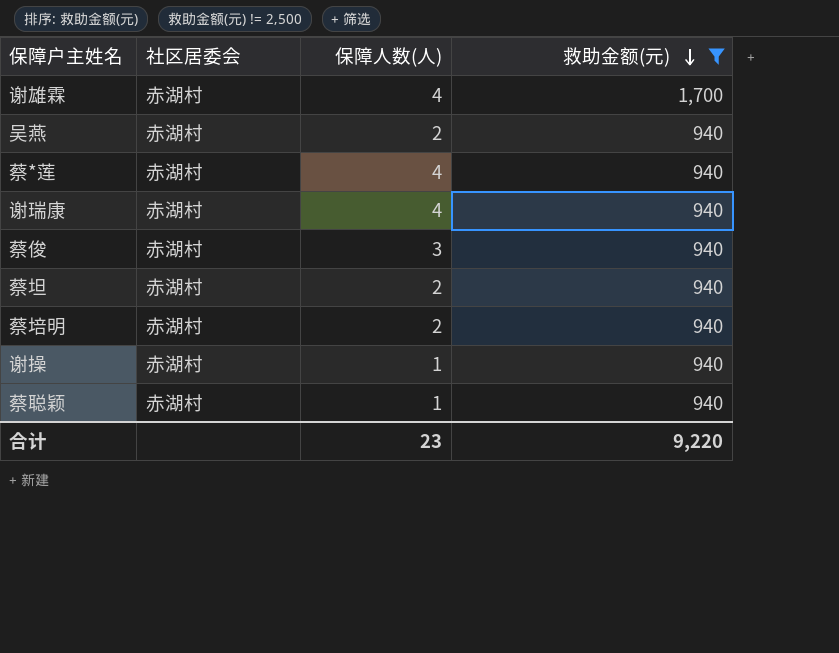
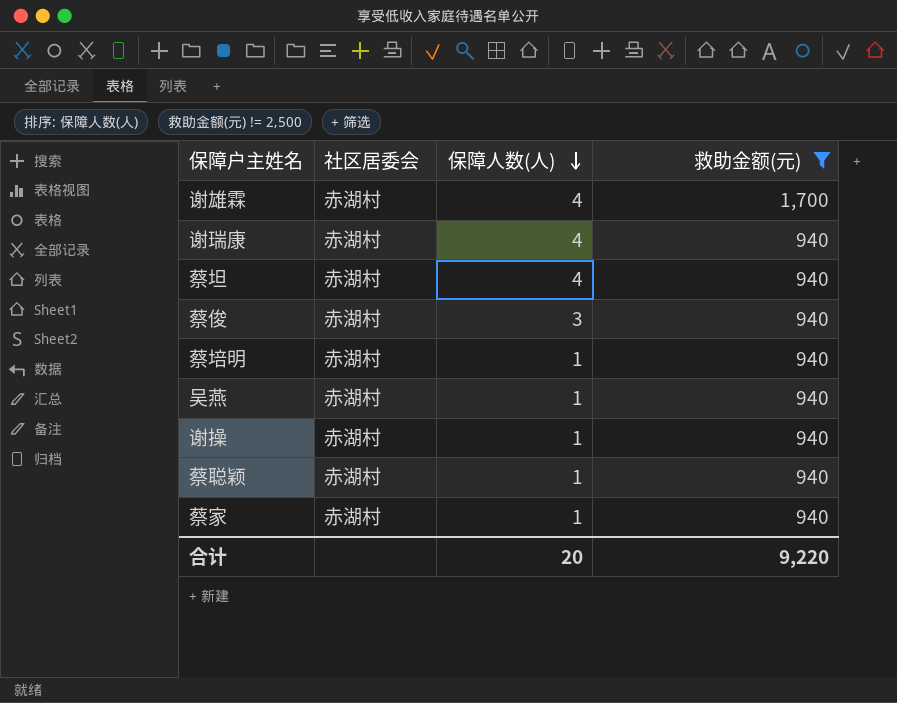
row order: 救助金额(元) descending -> 保障人数(人) descending
row 蔡*莲: 赤湖村 | 4 | 940 -> none
蔡坦 | 保障人数(人): 2 -> 4
蔡培明 | 保障人数(人): 2 -> 1
吴燕 | 保障人数(人): 2 -> 1
row 蔡家: none -> 赤湖村 | 1 | 940
合计 | 保障人数(人): 23 -> 20

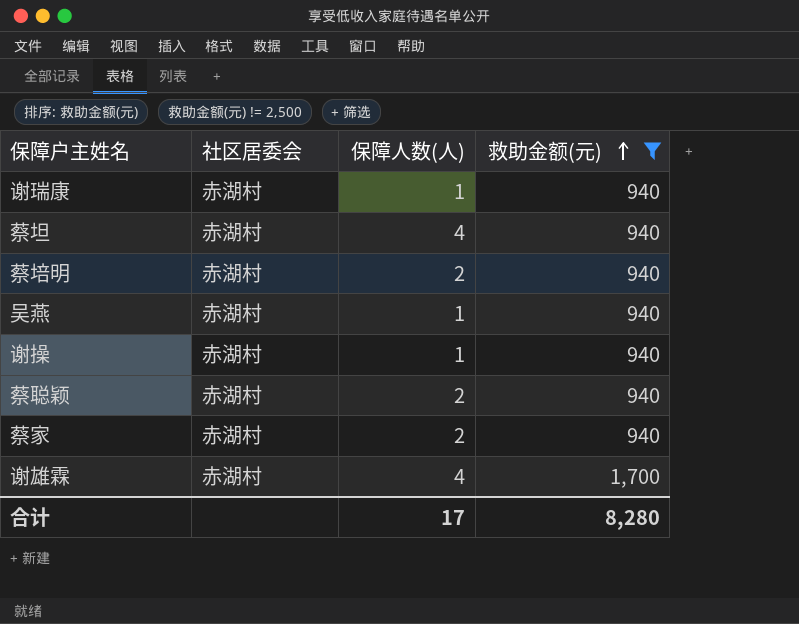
row order: 保障人数(人) descending -> 救助金额(元) ascending
row 蔡俊: 赤湖村 | 3 | 940 -> none
谢瑞康 | 保障人数(人): 4 -> 1
蔡培明 | 保障人数(人): 1 -> 2
蔡聪颖 | 保障人数(人): 1 -> 2
蔡家 | 保障人数(人): 1 -> 2
合计 | 保障人数(人): 20 -> 17
合计 | 救助金额(元): 9,220 -> 8,280

